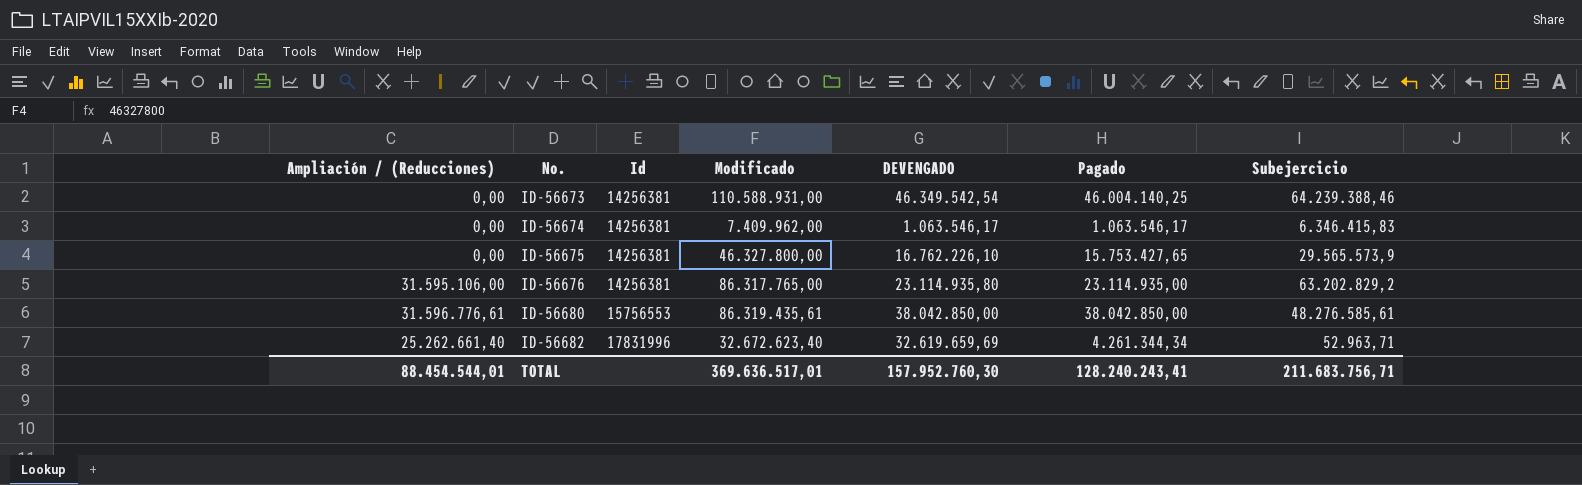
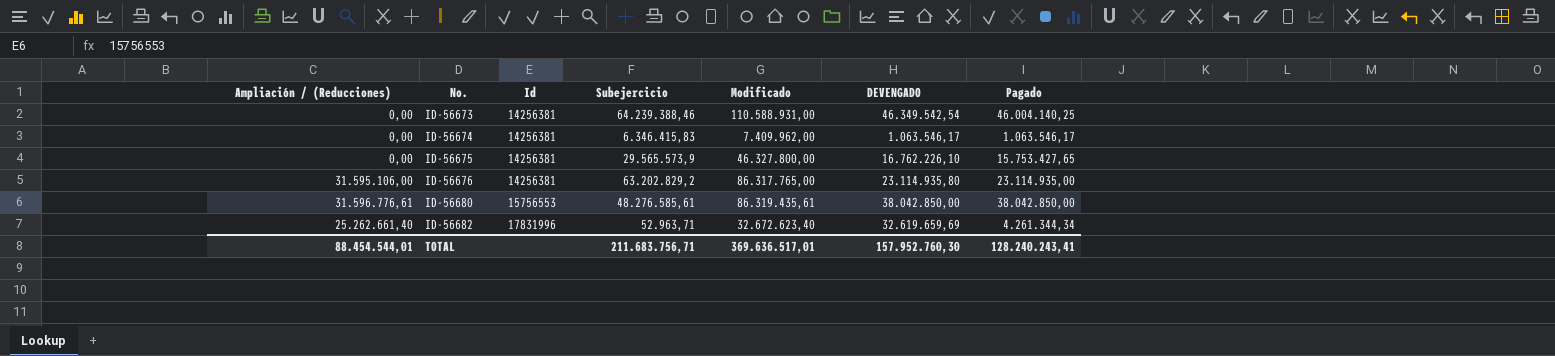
column Subejercicio | position: 7 -> 4

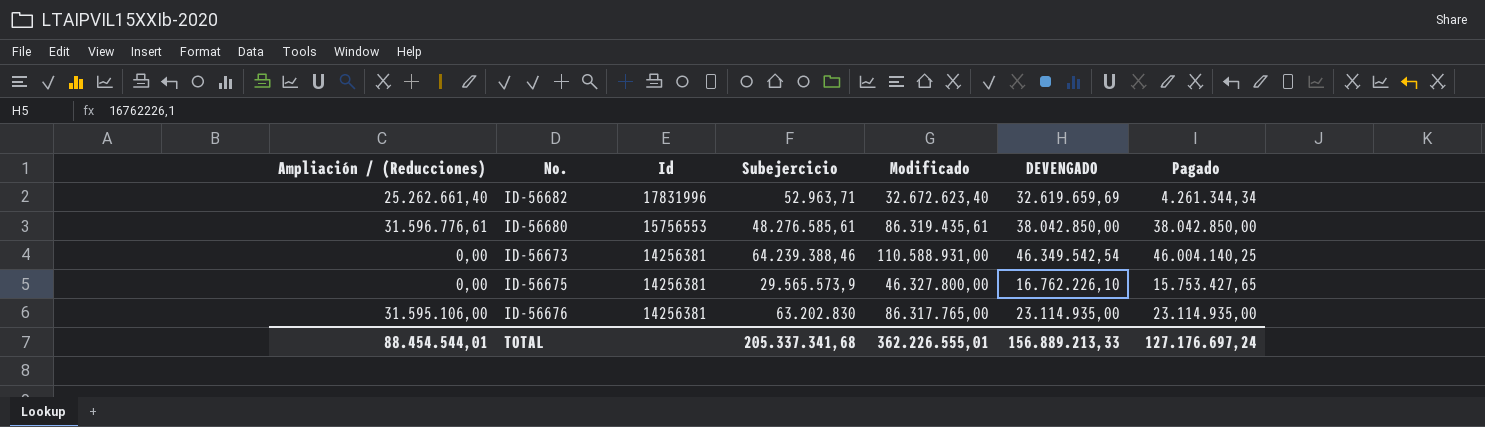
row order: No. ascending -> Id descending
row ID-56674: 0,00 | 14256381 | 6.346.415,83 | 7.409.962,00 | 1.063.546,17 | 1.063.546,17 -> none
ID-56676 | Subejercicio: 63.202.829,2 -> 63.202.830
ID-56676 | DEVENGADO: 23.114.935,80 -> 23.114.935,00
TOTAL | Subejercicio: 211.683.756,71 -> 205.337.341,68
TOTAL | Modificado: 369.636.517,01 -> 362.226.555,01
TOTAL | DEVENGADO: 157.952.760,30 -> 156.889.213,33
TOTAL | Pagado: 128.240.243,41 -> 127.176.697,24

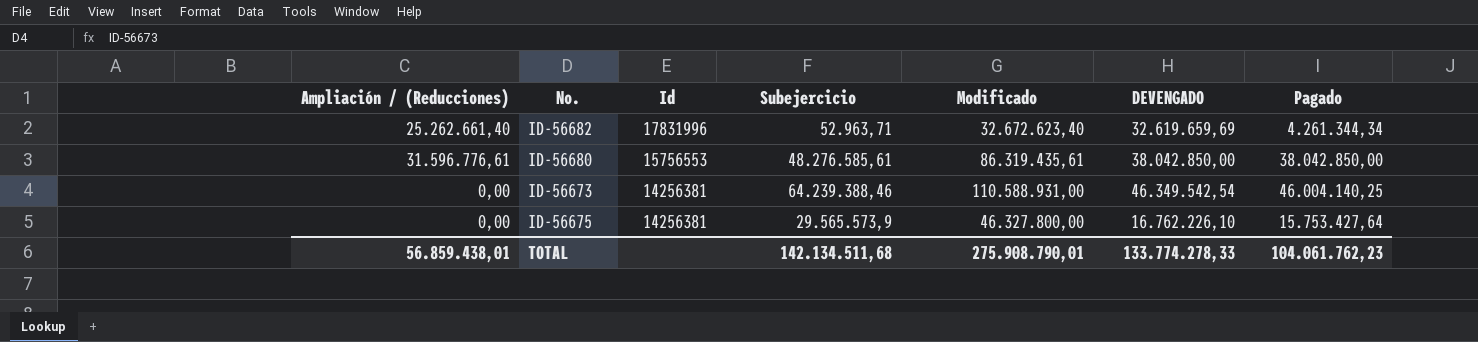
row ID-56676: 31.595.106,00 | 14256381 | 63.202.830 | 86.317.765,00 | 23.114.935,00 | 23.114.935,00 -> none
ID-56675 | Pagado: 15.753.427,65 -> 15.753.427,64
TOTAL | Ampliación / (Reducciones): 88.454.544,01 -> 56.859.438,01
TOTAL | Subejercicio: 205.337.341,68 -> 142.134.511,68
TOTAL | Modificado: 362.226.555,01 -> 275.908.790,01
TOTAL | DEVENGADO: 156.889.213,33 -> 133.774.278,33
TOTAL | Pagado: 127.176.697,24 -> 104.061.762,23

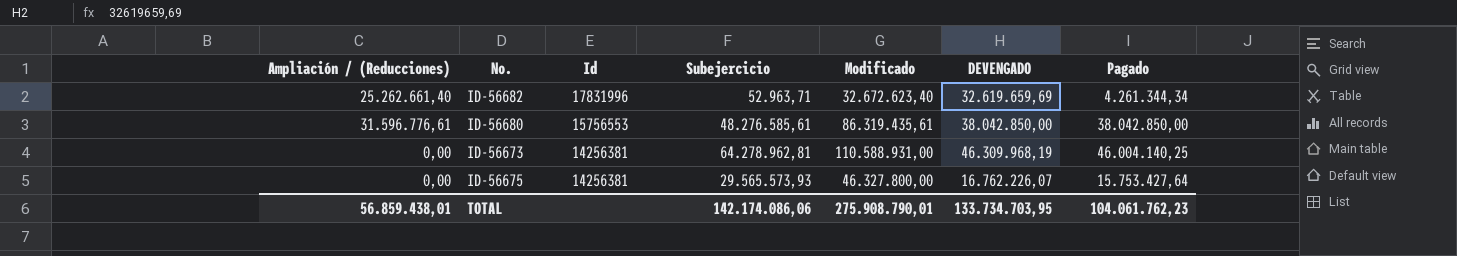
ID-56673 | Subejercicio: 64.239.388,46 -> 64.278.962,81
ID-56673 | DEVENGADO: 46.349.542,54 -> 46.309.968,19
ID-56675 | Subejercicio: 29.565.573,9 -> 29.565.573,93
ID-56675 | DEVENGADO: 16.762.226,10 -> 16.762.226,07
TOTAL | Subejercicio: 142.134.511,68 -> 142.174.086,06
TOTAL | DEVENGADO: 133.774.278,33 -> 133.734.703,95

